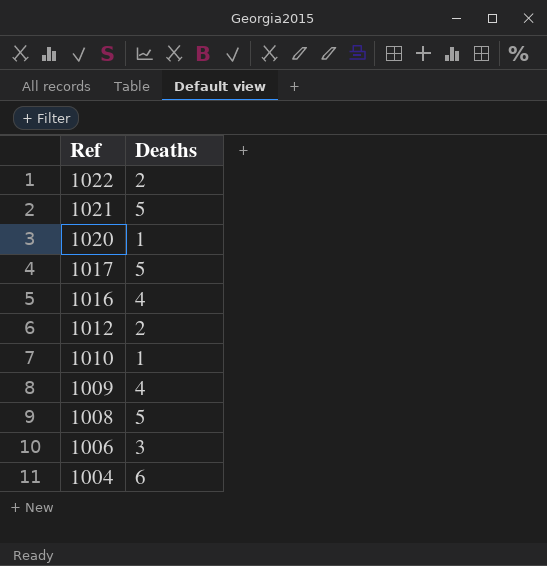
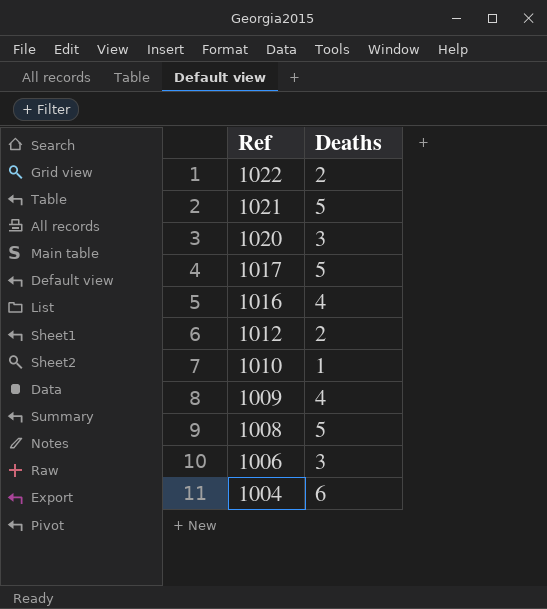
1020 | Deaths: 1 -> 3

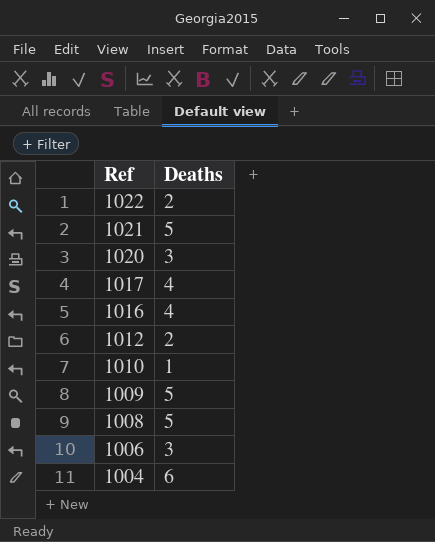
1017 | Deaths: 5 -> 4
1009 | Deaths: 4 -> 5

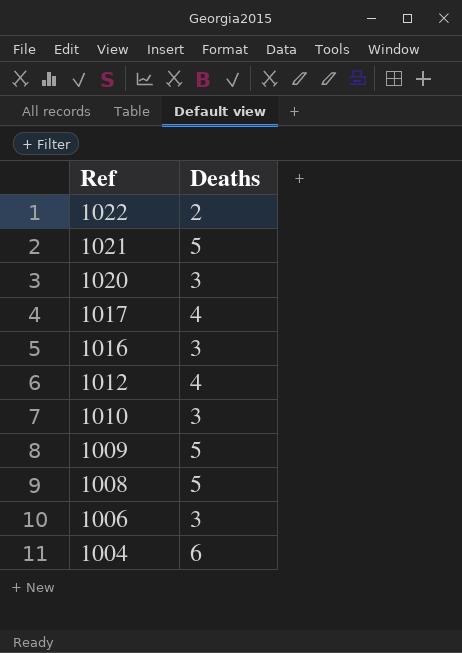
1016 | Deaths: 4 -> 3
1012 | Deaths: 2 -> 4
1010 | Deaths: 1 -> 3

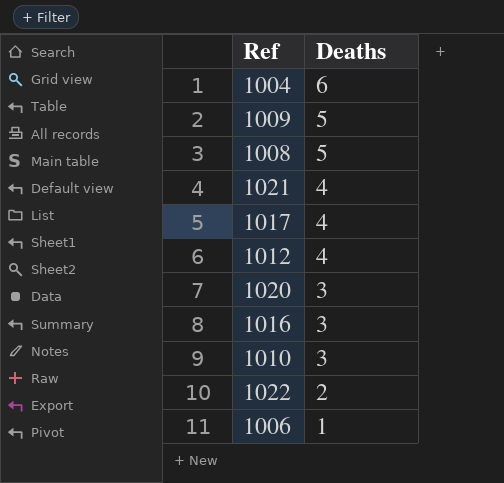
row order: Ref descending -> Deaths descending
1021 | Deaths: 5 -> 4
1006 | Deaths: 3 -> 1

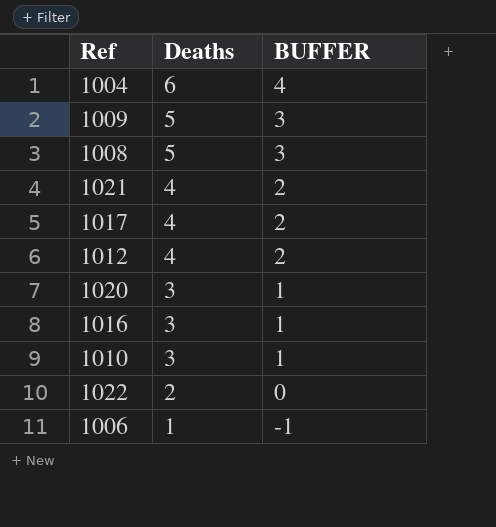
column BUFFER | formula: none -> [Deaths] - 2

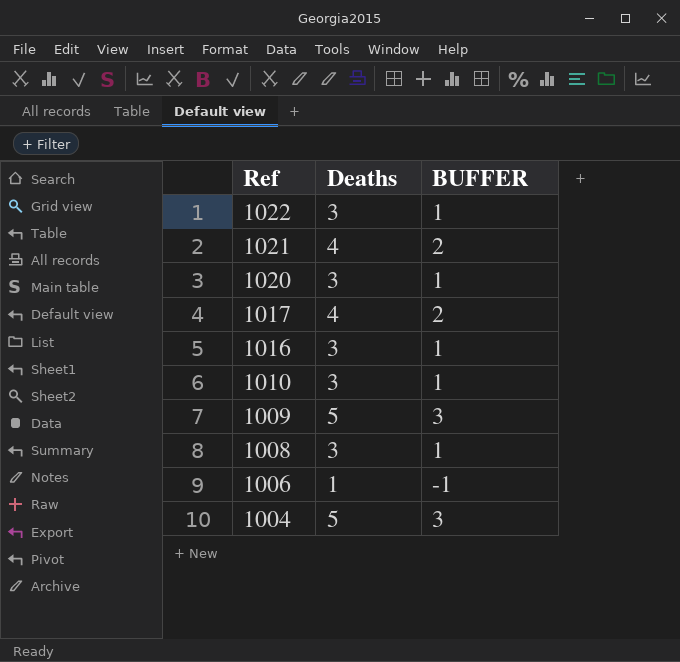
row order: Deaths descending -> Ref descending
row 1012: 4 | 2 -> none
1022 | Deaths: 2 -> 3
1022 | BUFFER: 0 -> 1
1008 | Deaths: 5 -> 3
1008 | BUFFER: 3 -> 1
1004 | Deaths: 6 -> 5
1004 | BUFFER: 4 -> 3

